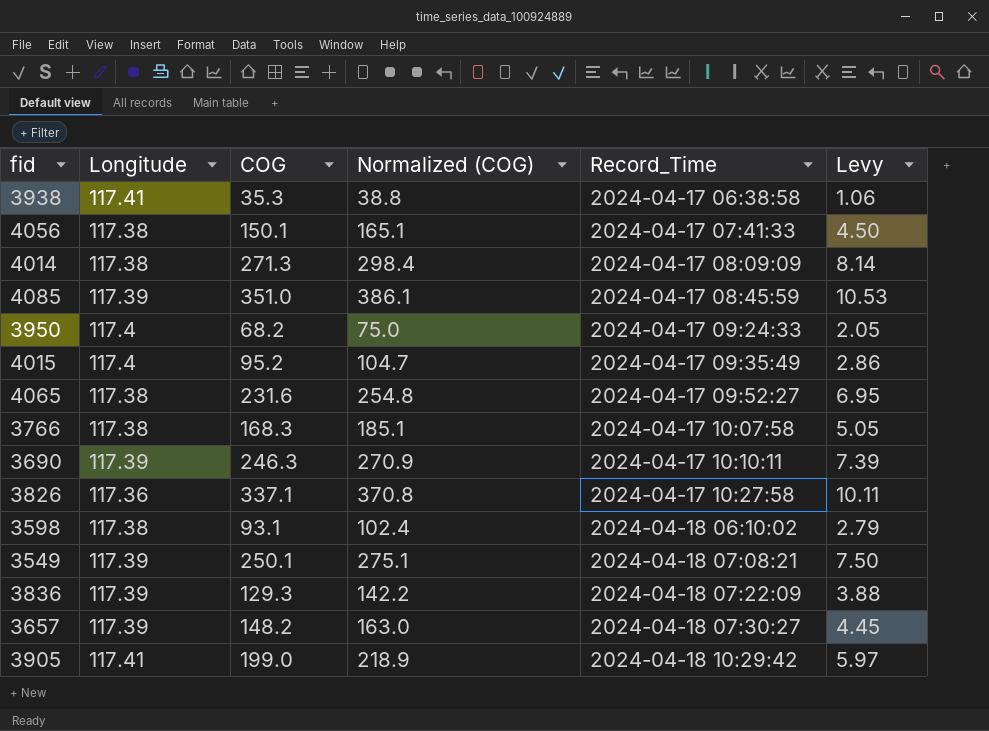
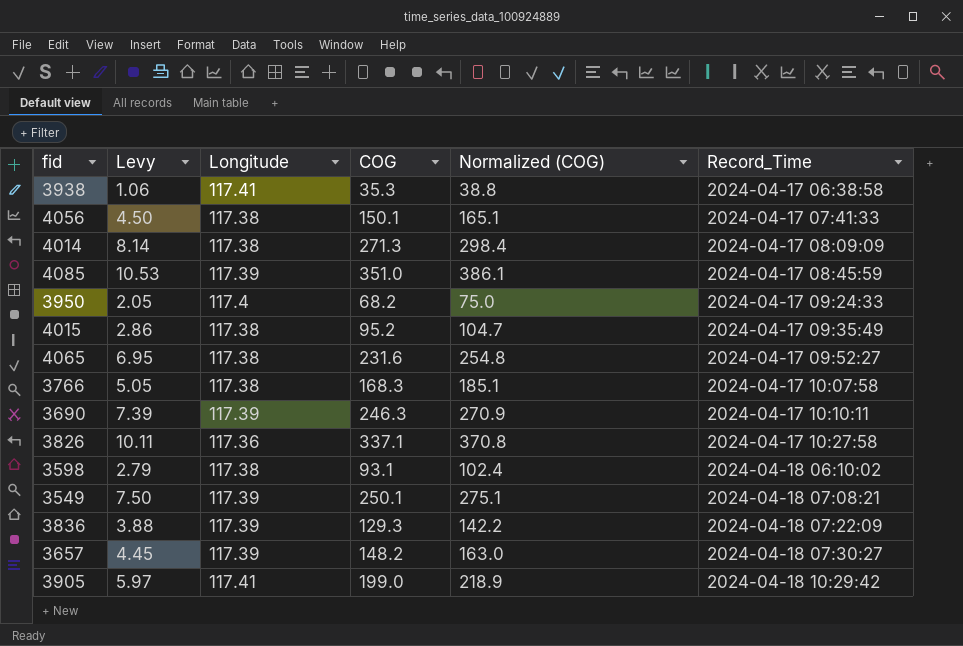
column Levy | position: 6 -> 2
4015 | Longitude: 117.4 -> 117.38

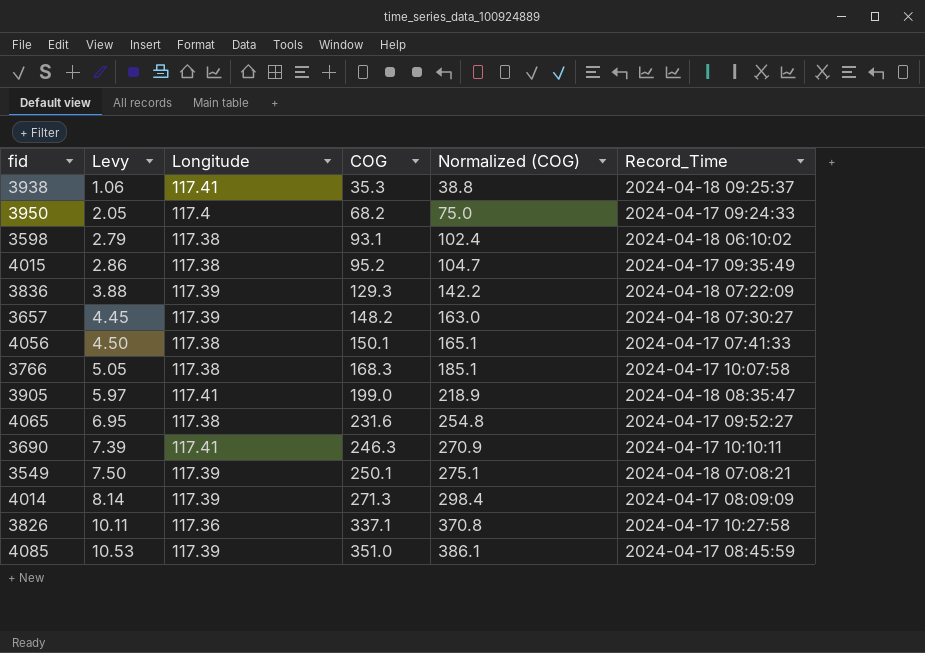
row order: Record_Time ascending -> Levy ascending
3938 | Record_Time: 2024-04-17 06:38:58 -> 2024-04-18 09:25:37
3905 | Record_Time: 2024-04-18 10:29:42 -> 2024-04-18 08:35:47
3690 | Longitude: 117.39 -> 117.41
4014 | Longitude: 117.38 -> 117.39

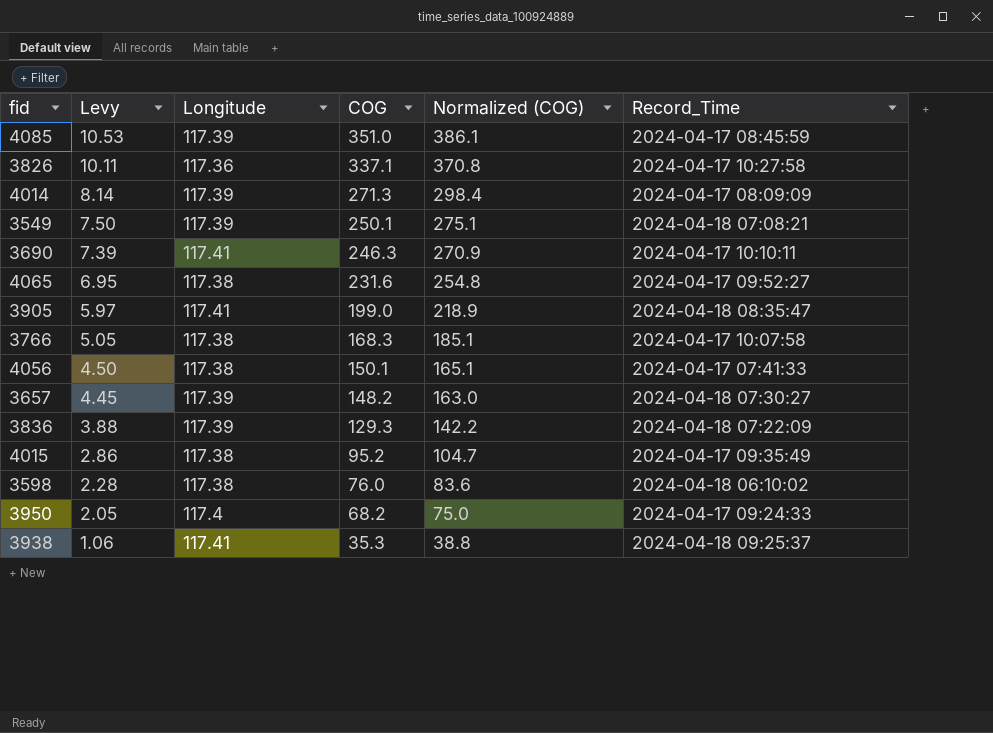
row order: Levy ascending -> Levy descending
3598 | Levy: 2.79 -> 2.28
3598 | COG: 93.1 -> 76.0
3598 | Normalized (COG): 102.4 -> 83.6

